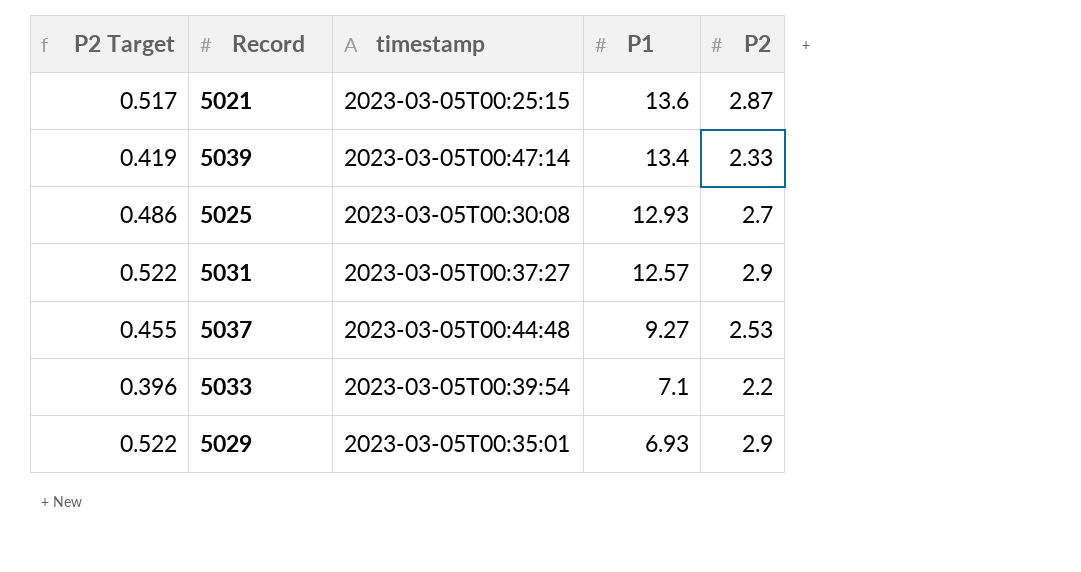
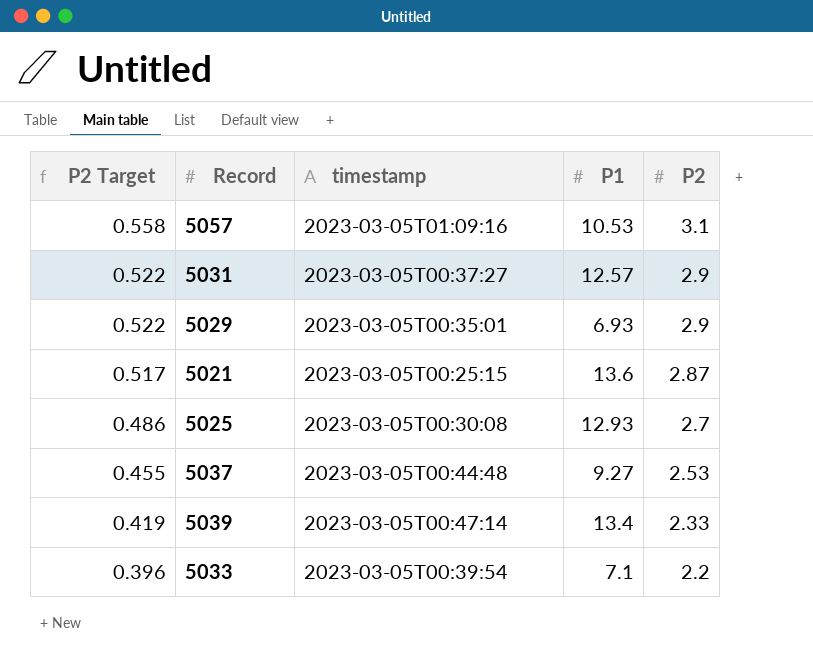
row order: P1 descending -> P2 Target descending
row 5057: none -> 0.558 | 2023-03-05T01:09:16 | 10.53 | 3.1

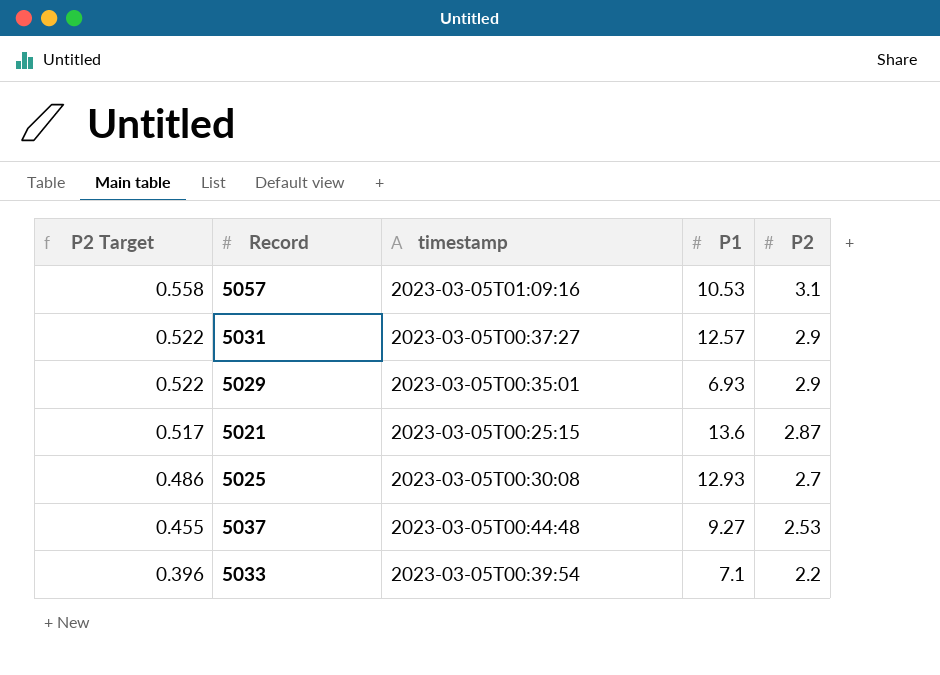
row 5039: 0.419 | 2023-03-05T00:47:14 | 13.4 | 2.33 -> none

